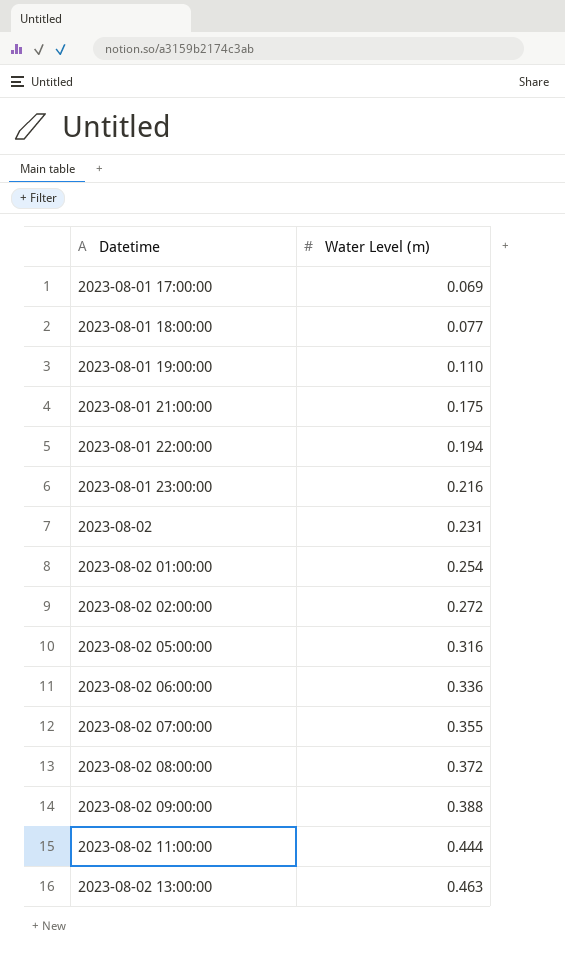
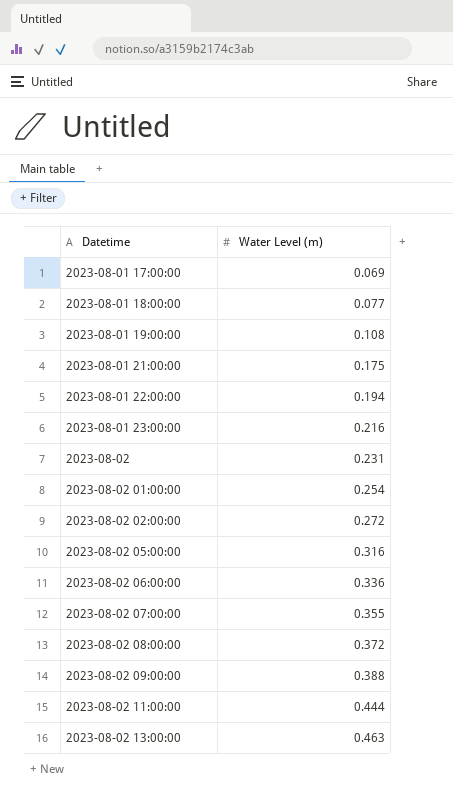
2023-08-01 19:00:00 | Water Level (m): 0.110 -> 0.108

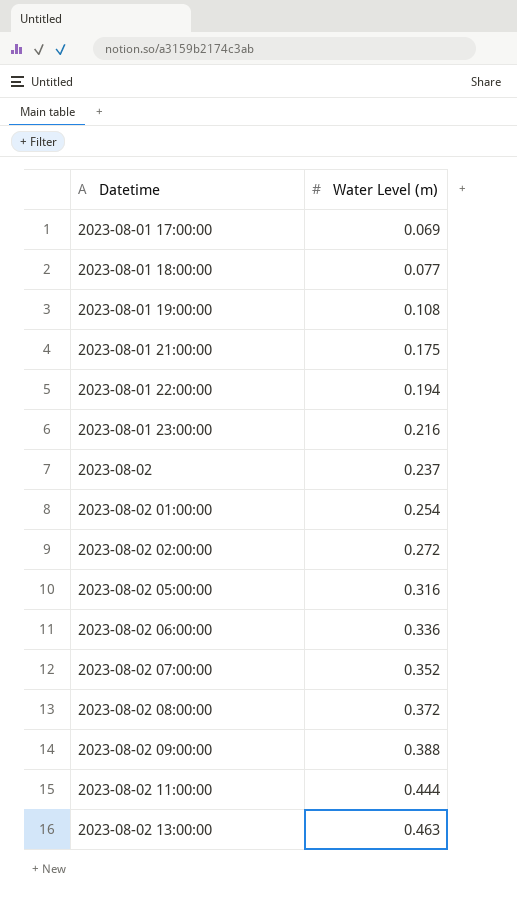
2023-08-02 | Water Level (m): 0.231 -> 0.237
2023-08-02 07:00:00 | Water Level (m): 0.355 -> 0.352

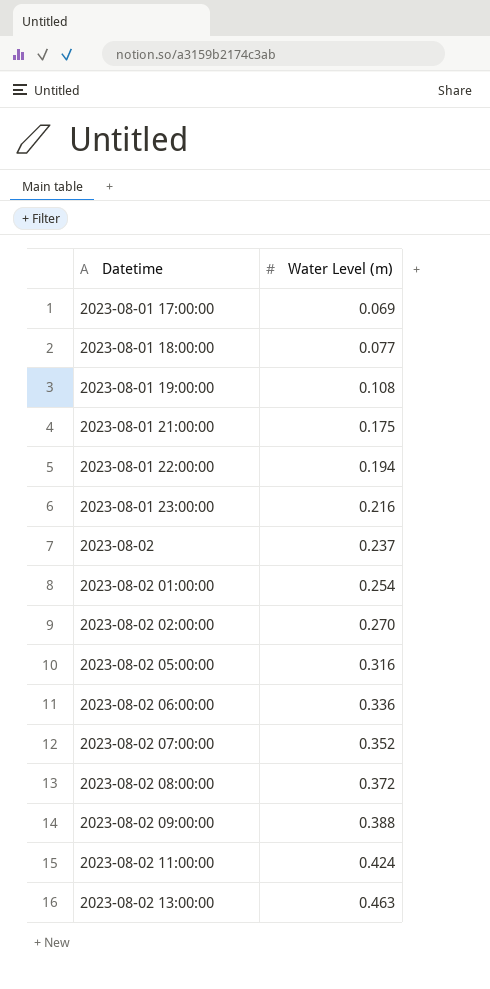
2023-08-02 02:00:00 | Water Level (m): 0.272 -> 0.270
2023-08-02 11:00:00 | Water Level (m): 0.444 -> 0.424

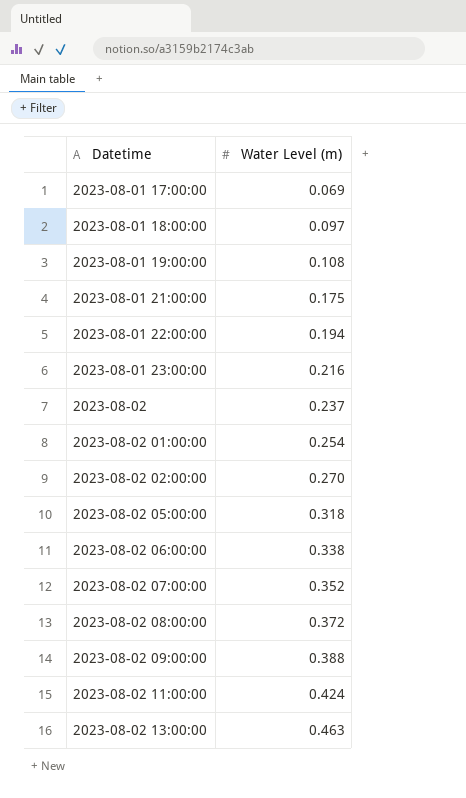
2023-08-01 18:00:00 | Water Level (m): 0.077 -> 0.097
2023-08-02 05:00:00 | Water Level (m): 0.316 -> 0.318
2023-08-02 06:00:00 | Water Level (m): 0.336 -> 0.338

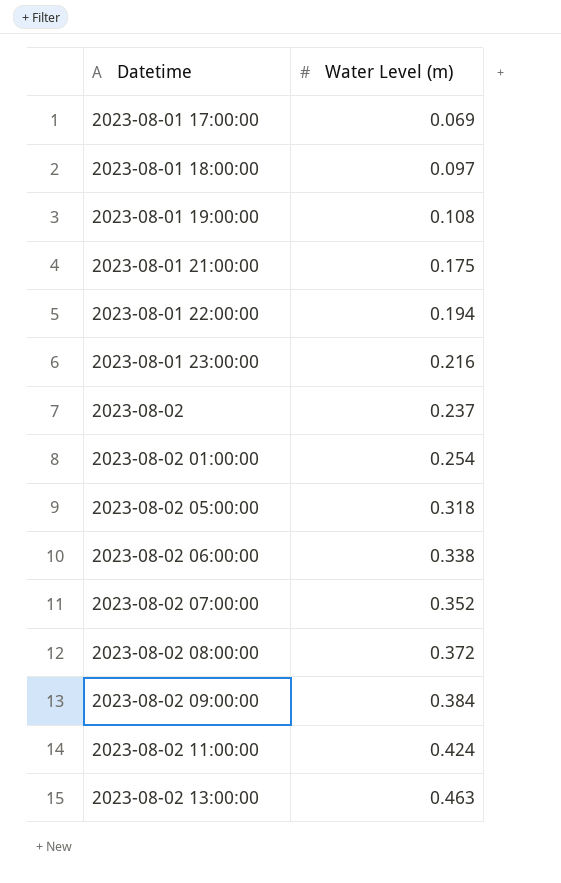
row 2023-08-02 02:00:00: 0.270 -> none
2023-08-02 09:00:00 | Water Level (m): 0.388 -> 0.384

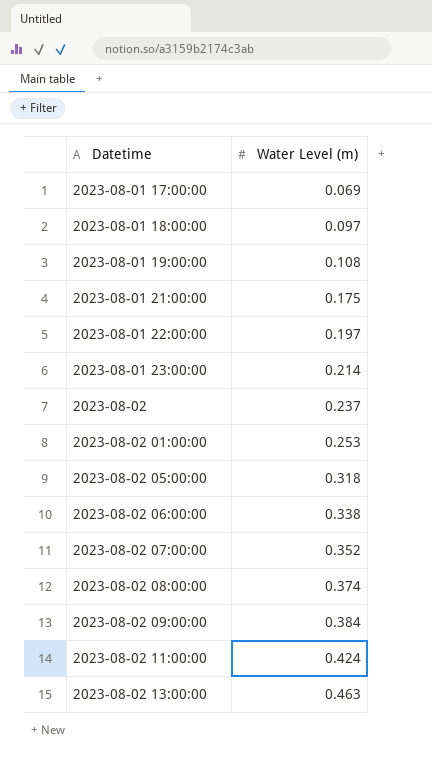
2023-08-01 22:00:00 | Water Level (m): 0.194 -> 0.197
2023-08-01 23:00:00 | Water Level (m): 0.216 -> 0.214
2023-08-02 01:00:00 | Water Level (m): 0.254 -> 0.253
2023-08-02 08:00:00 | Water Level (m): 0.372 -> 0.374

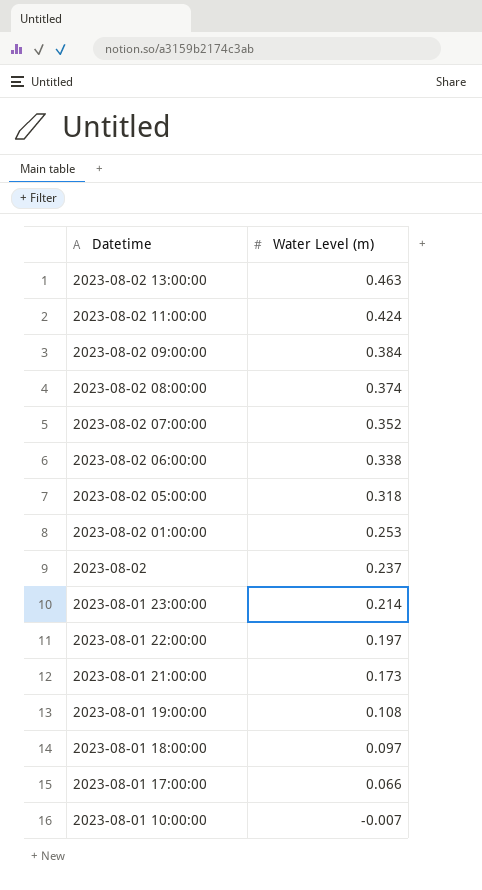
row order: Datetime ascending -> Datetime descending
2023-08-01 21:00:00 | Water Level (m): 0.175 -> 0.173
2023-08-01 17:00:00 | Water Level (m): 0.069 -> 0.066
row 2023-08-01 10:00:00: none -> -0.007

